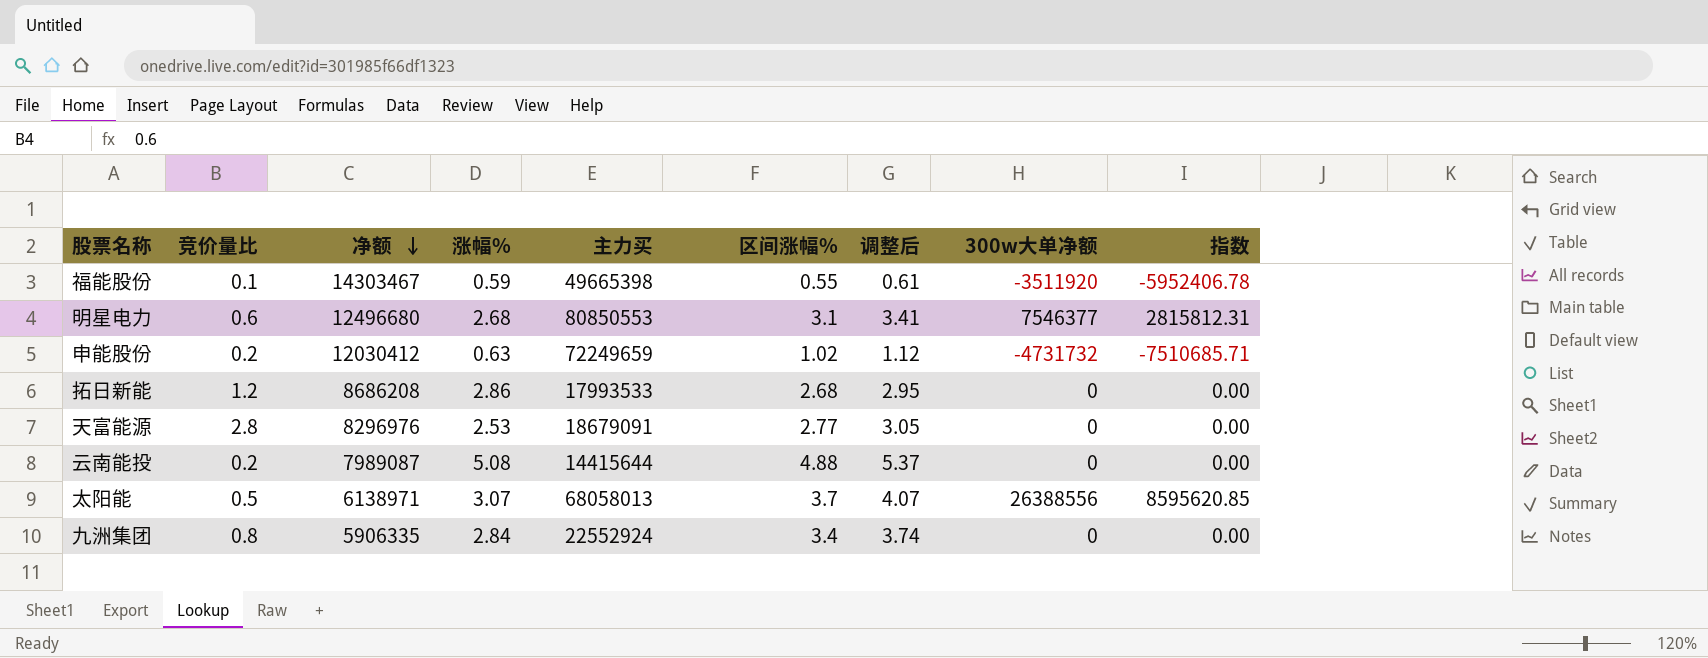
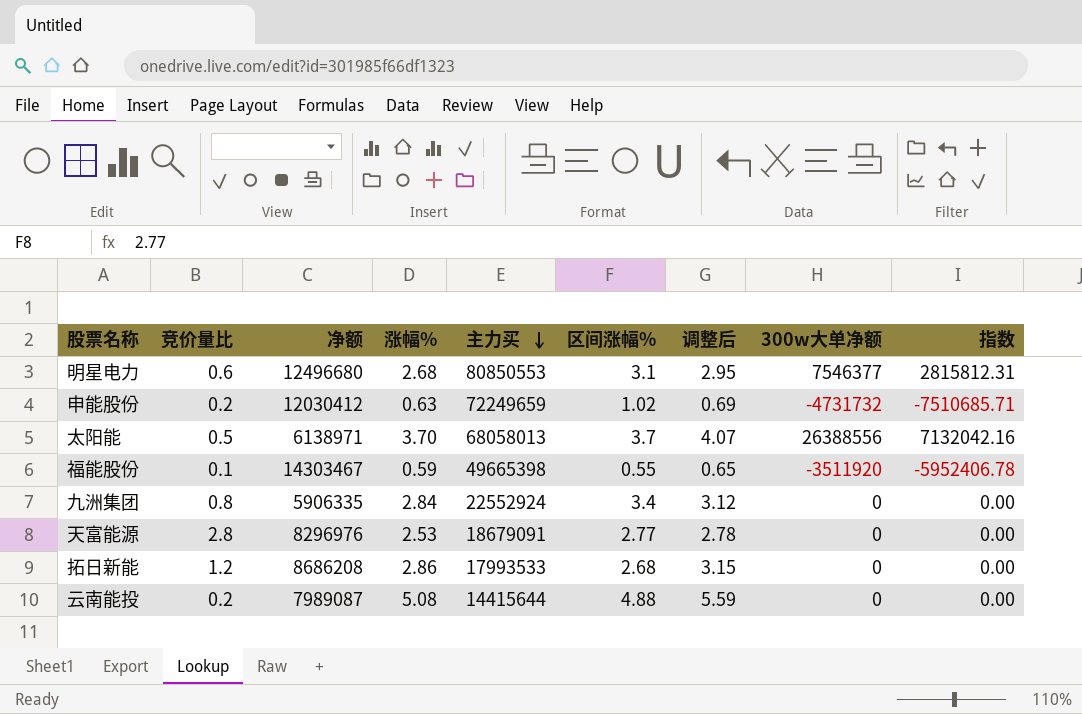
row order: 净额 descending -> 主力买 descending
column 调整后 | formula: [区间涨幅%] * 1.1 -> [涨幅%] * 1.1
太阳能 | 涨幅%: 3.07 -> 3.70
太阳能 | 指数: 8595620.85 -> 7132042.16

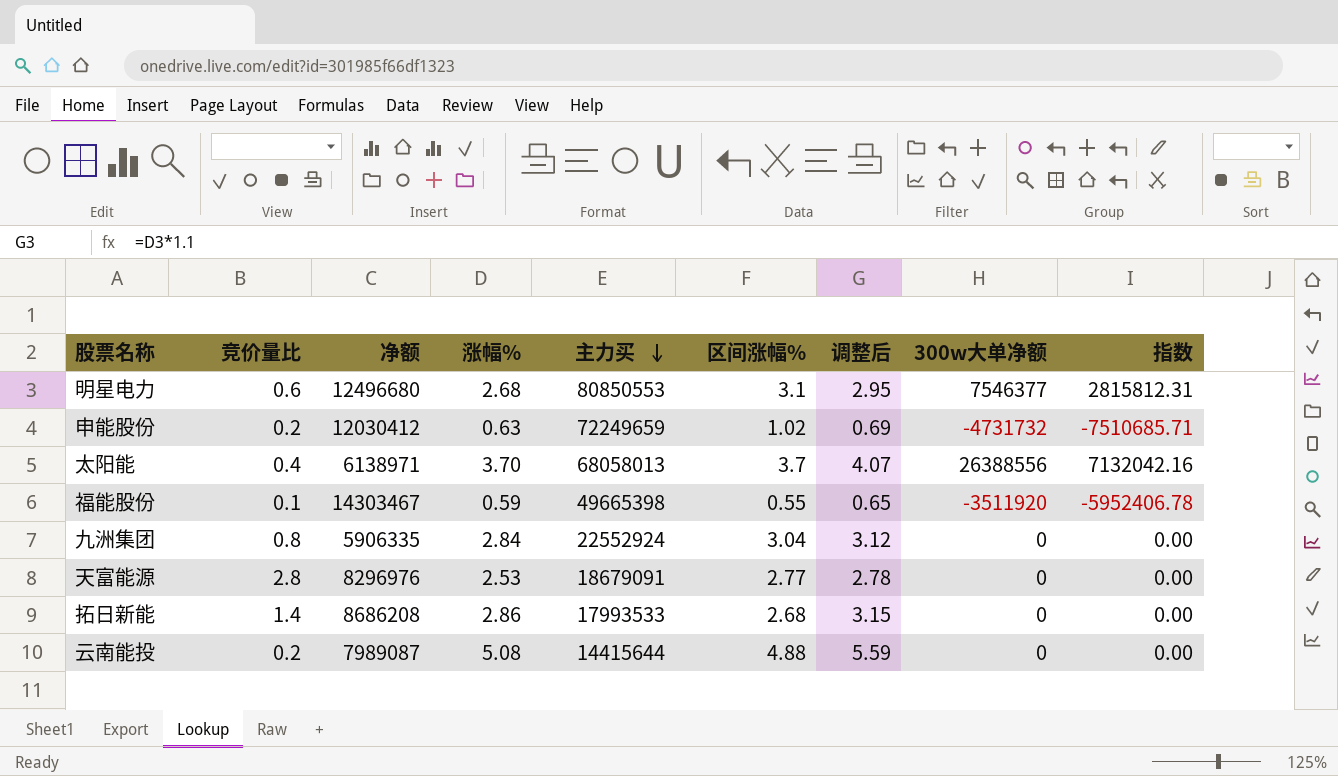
太阳能 | 竞价量比: 0.5 -> 0.4
九洲集团 | 区间涨幅%: 3.4 -> 3.04
拓日新能 | 竞价量比: 1.2 -> 1.4

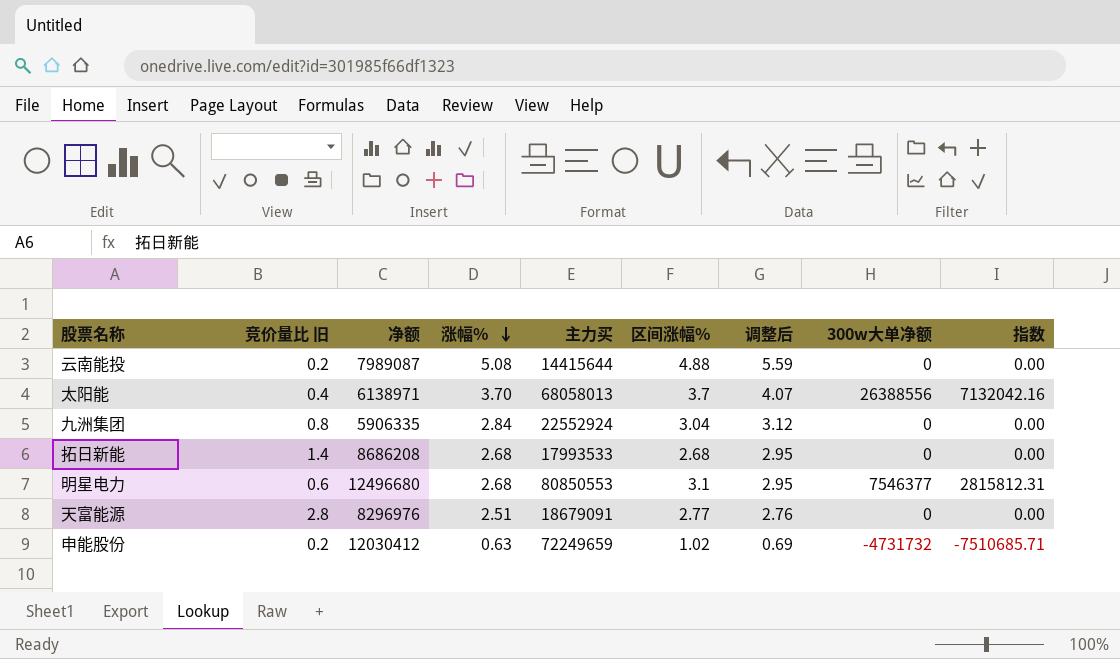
row order: 主力买 descending -> 涨幅% descending
column name: 竞价量比 -> 竞价量比 旧
row 福能股份: 0.1 | 14303467 | 0.59 | 49665398 | 0.55 | 0.65 | -3511920 | -5952406.78 -> none
拓日新能 | 涨幅%: 2.86 -> 2.68
拓日新能 | 调整后: 3.15 -> 2.95
天富能源 | 涨幅%: 2.53 -> 2.51
天富能源 | 调整后: 2.78 -> 2.76

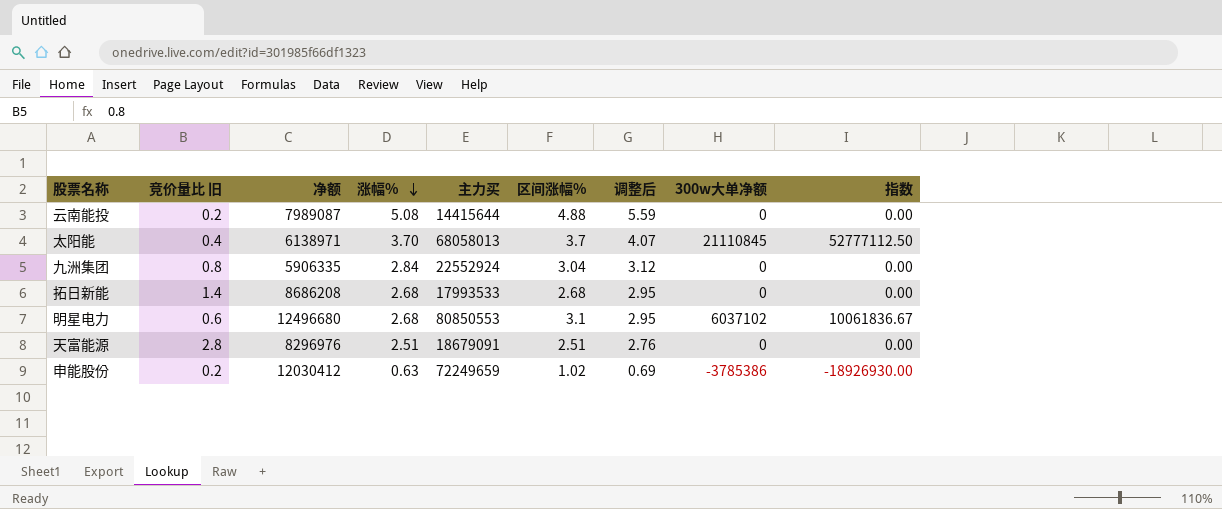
column 指数 | formula: [300w大单净额] / [涨幅%] -> [300w大单净额] / [竞价量比 旧]
太阳能 | 300w大单净额: 26388556 -> 21110845
明星电力 | 300w大单净额: 7546377 -> 6037102
天富能源 | 区间涨幅%: 2.77 -> 2.51
申能股份 | 300w大单净额: -4731732 -> -3785386

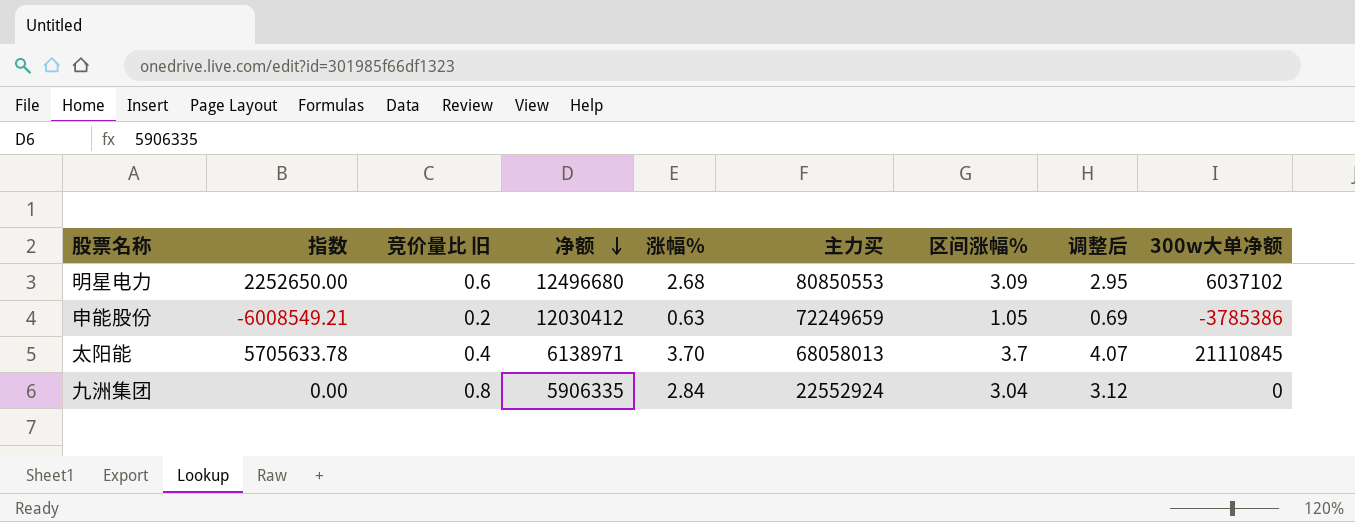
row order: 涨幅% descending -> 净额 descending
column 指数 | formula: [300w大单净额] / [竞价量比 旧] -> [300w大单净额] / [涨幅%]
column 指数 | position: 9 -> 2
row 云南能投: 0.2 | 7989087 | 5.08 | 14415644 | 4.88 | 5.59 | 0 | 0.00 -> none
row 拓日新能: 1.4 | 8686208 | 2.68 | 17993533 | 2.68 | 2.95 | 0 | 0.00 -> none
row 天富能源: 2.8 | 8296976 | 2.51 | 18679091 | 2.51 | 2.76 | 0 | 0.00 -> none
明星电力 | 区间涨幅%: 3.1 -> 3.09
申能股份 | 区间涨幅%: 1.02 -> 1.05

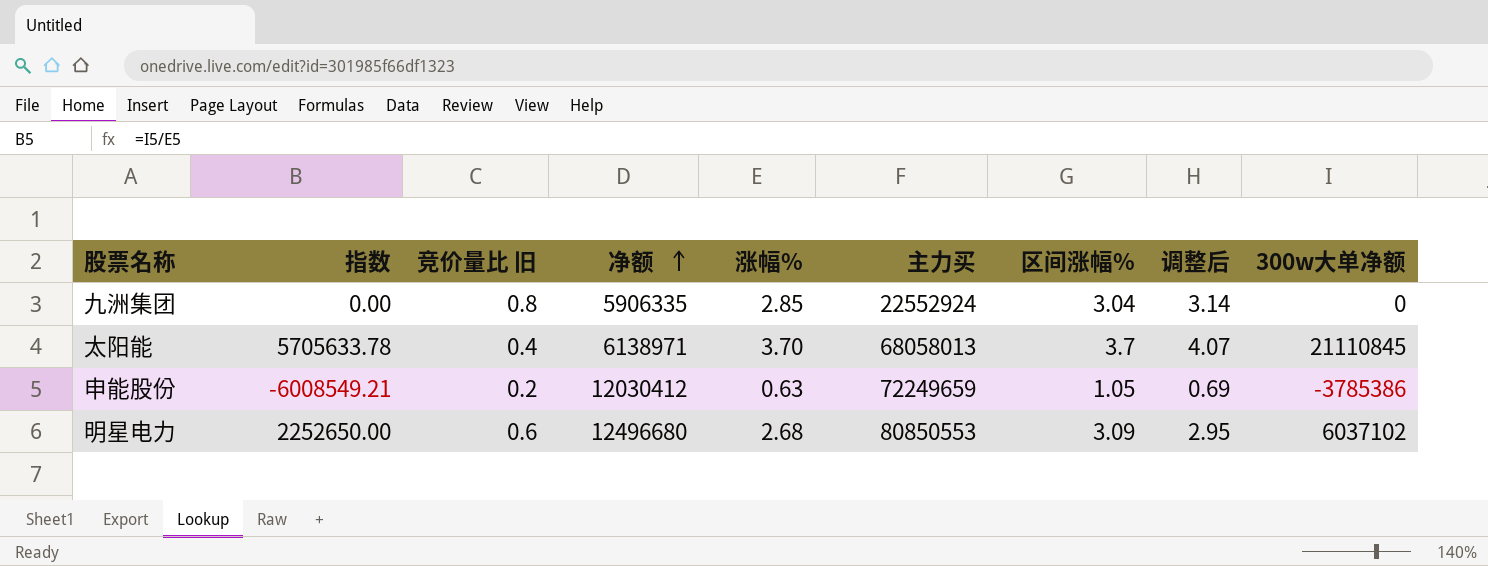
row order: 净额 descending -> 净额 ascending
九洲集团 | 涨幅%: 2.84 -> 2.85
九洲集团 | 调整后: 3.12 -> 3.14

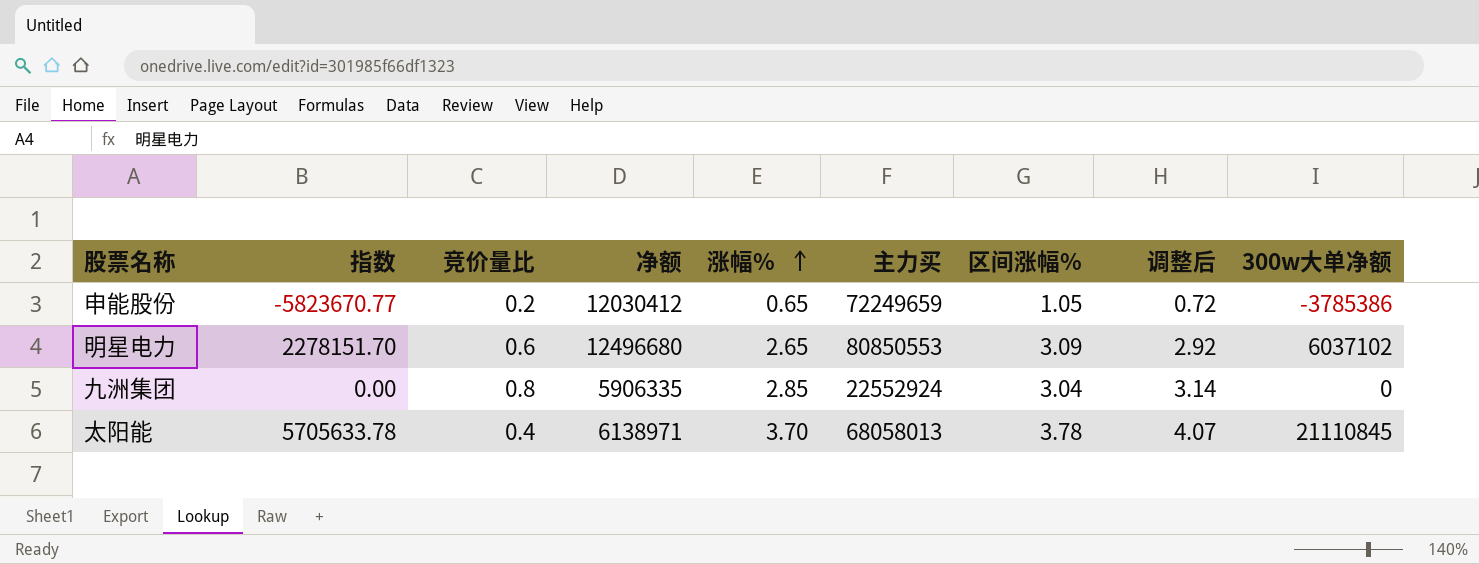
row order: 净额 ascending -> 涨幅% ascending
column name: 竞价量比 旧 -> 竞价量比
申能股份 | 指数: -6008549.21 -> -5823670.77
申能股份 | 涨幅%: 0.63 -> 0.65
申能股份 | 调整后: 0.69 -> 0.72
明星电力 | 指数: 2252650.00 -> 2278151.70
明星电力 | 涨幅%: 2.68 -> 2.65
明星电力 | 调整后: 2.95 -> 2.92
太阳能 | 区间涨幅%: 3.7 -> 3.78

